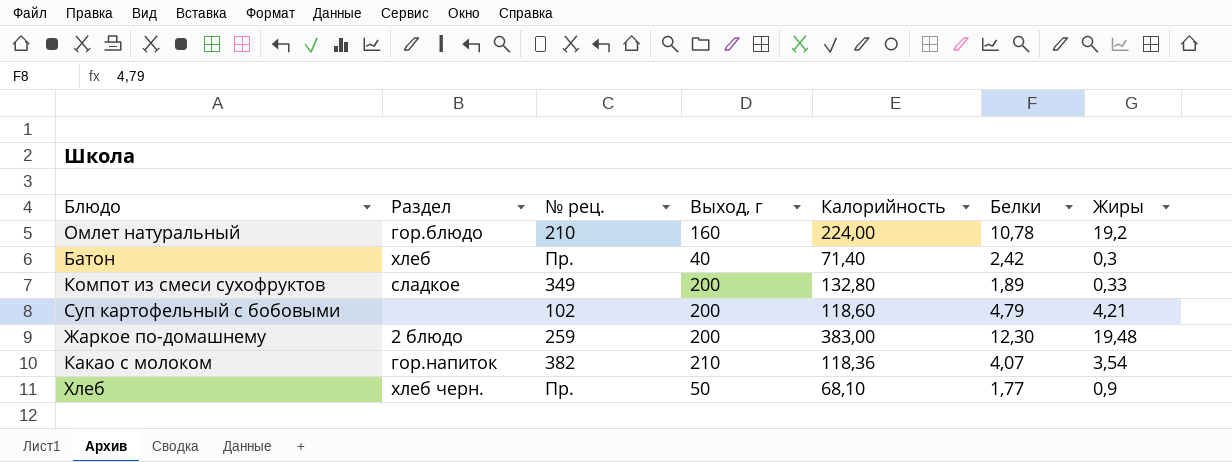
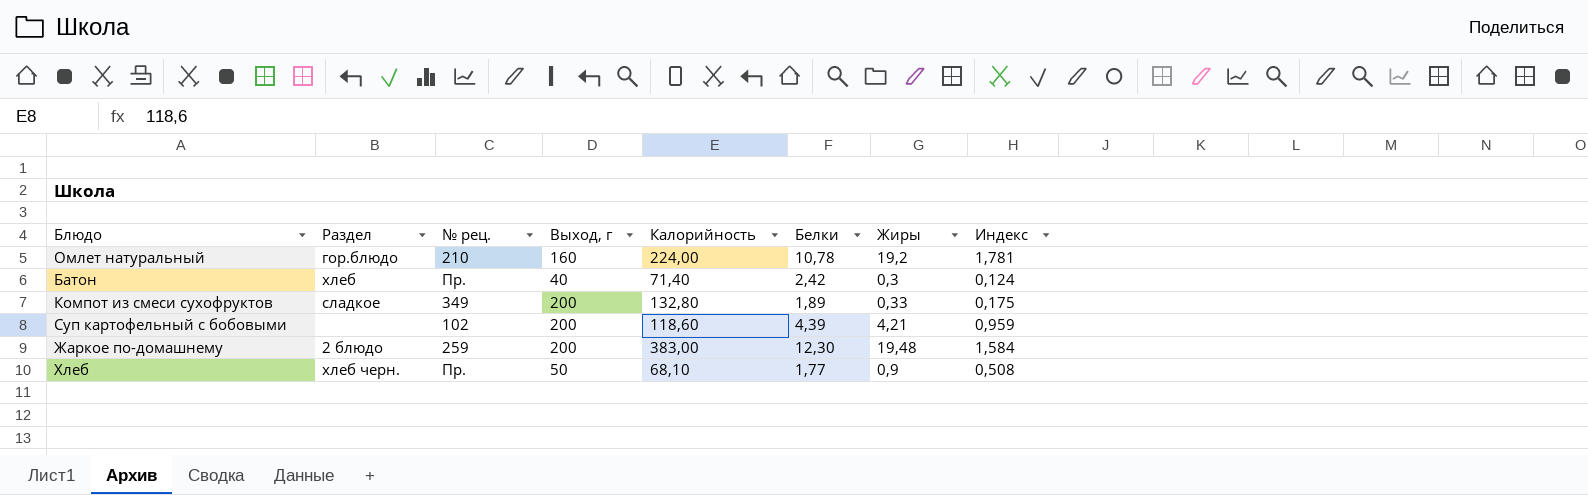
column Индекс | formula: none -> [Жиры] / [Белки]
row Какао с молоком: гор.напиток | 382 | 210 | 118,36 | 4,07 | 3,54 -> none
Суп картофельный с бобовыми | Белки: 4,79 -> 4,39

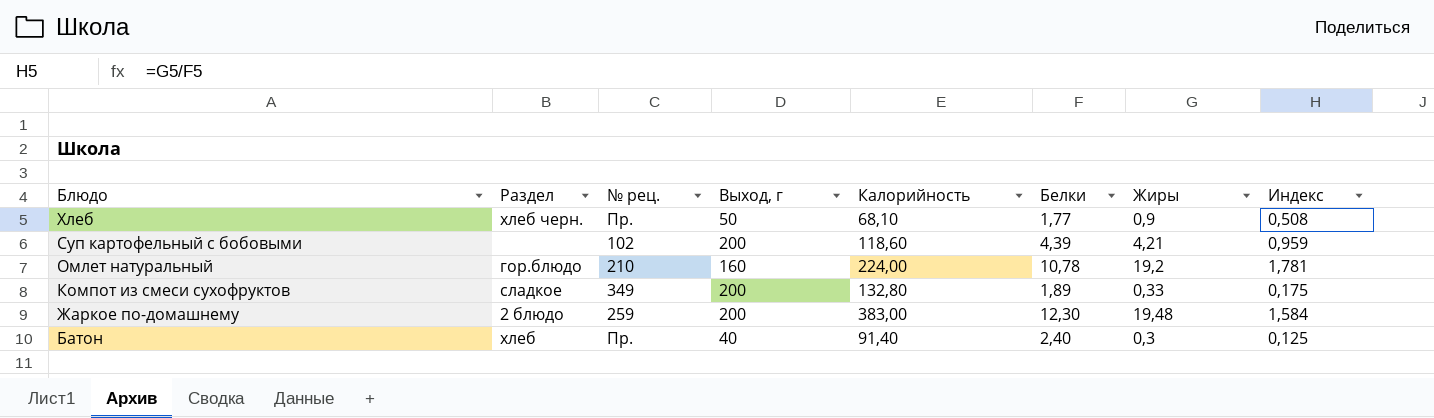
row order: none -> Блюдо descending
Батон | Калорийность: 71,40 -> 91,40
Батон | Белки: 2,42 -> 2,40
Батон | Индекс: 0,124 -> 0,125

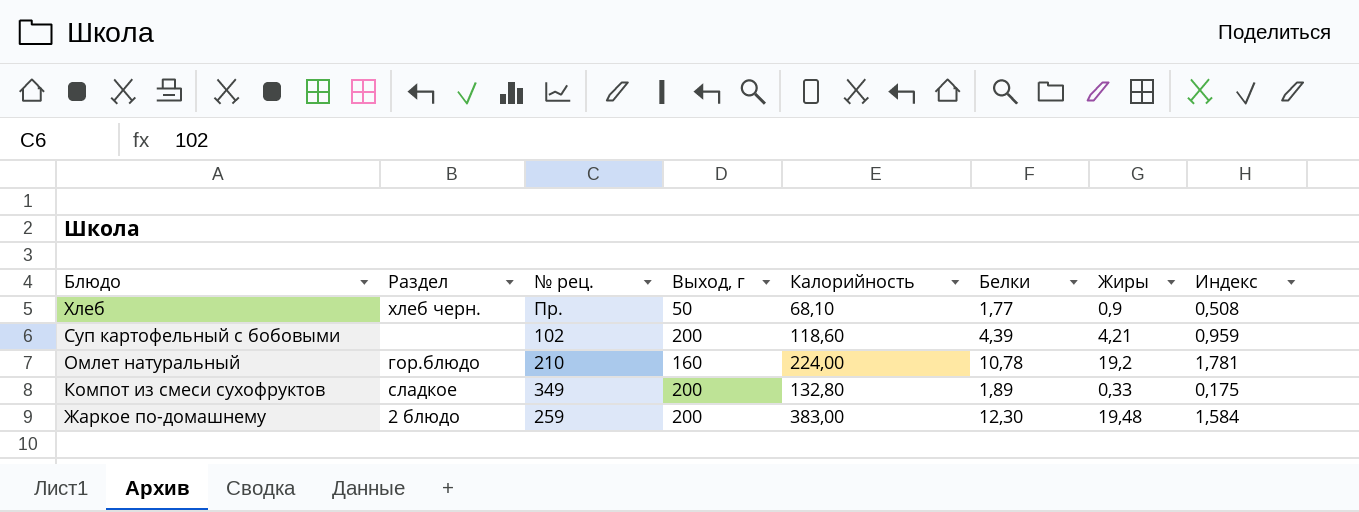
row Батон: хлеб | Пр. | 40 | 91,40 | 2,40 | 0,3 | 0,125 -> none

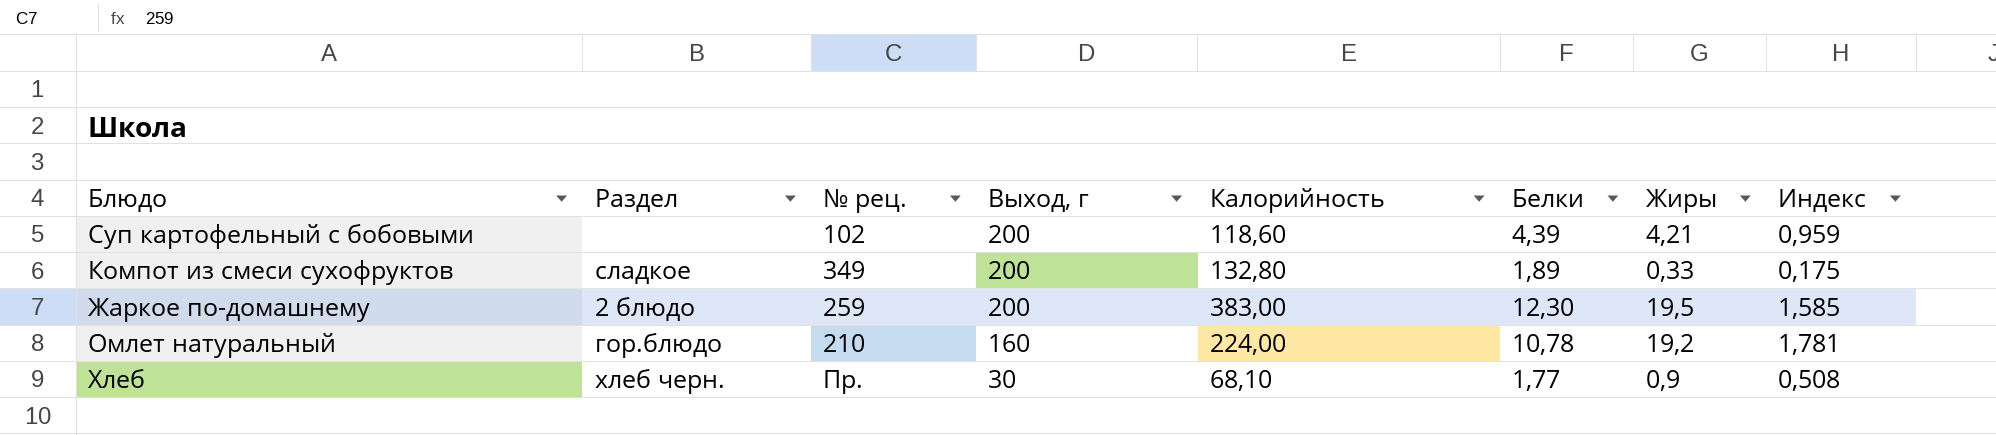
row order: Блюдо descending -> Выход, г descending
Жаркое по-домашнему | Жиры: 19,48 -> 19,5
Жаркое по-домашнему | Индекс: 1,584 -> 1,585
Хлеб | Выход, г: 50 -> 30

